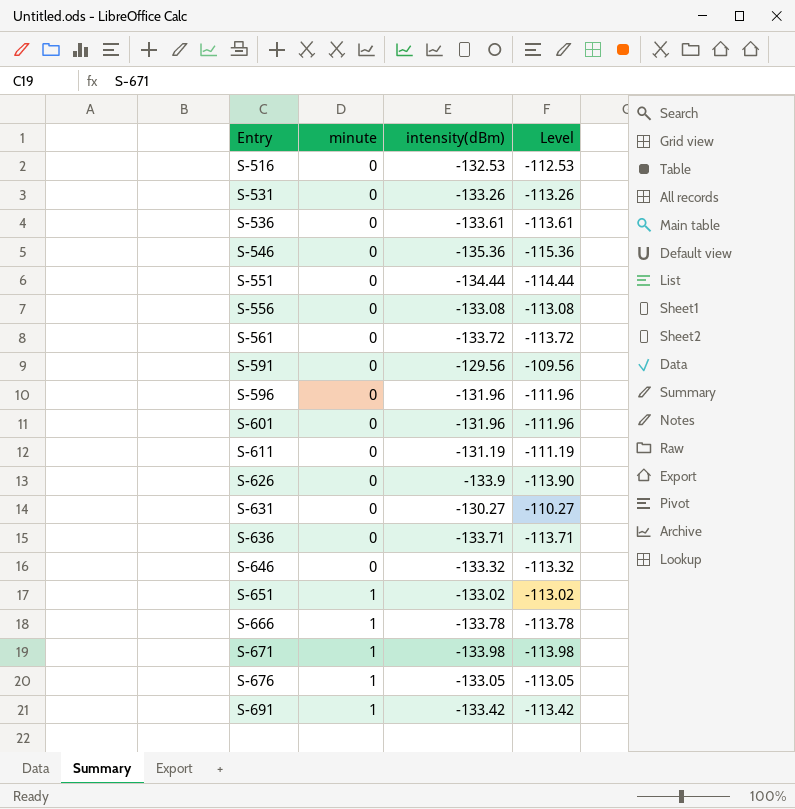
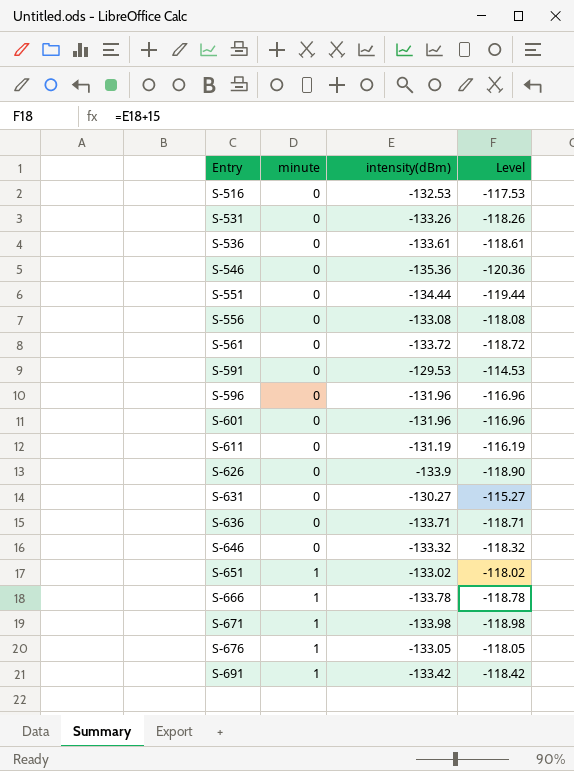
column Level | formula: [intensity(dBm)] + 20 -> [intensity(dBm)] + 15
S-591 | intensity(dBm): -129.56 -> -129.53

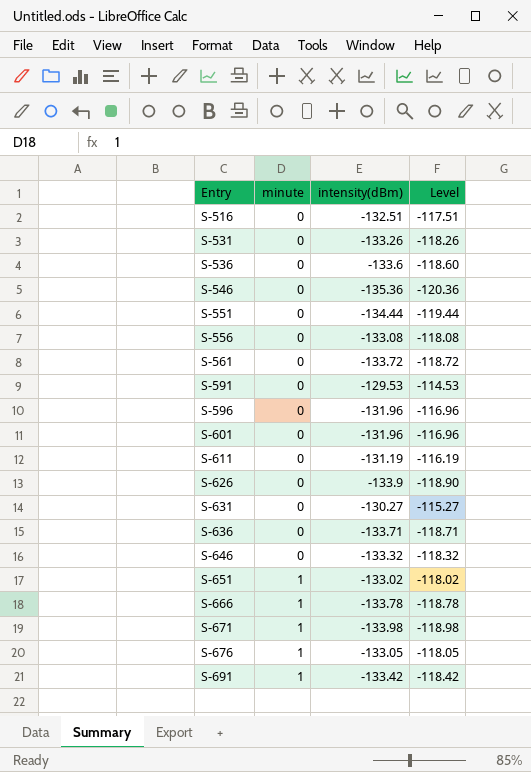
S-516 | intensity(dBm): -132.53 -> -132.51
S-516 | Level: -117.53 -> -117.51
S-536 | intensity(dBm): -133.61 -> -133.6
S-536 | Level: -118.61 -> -118.60

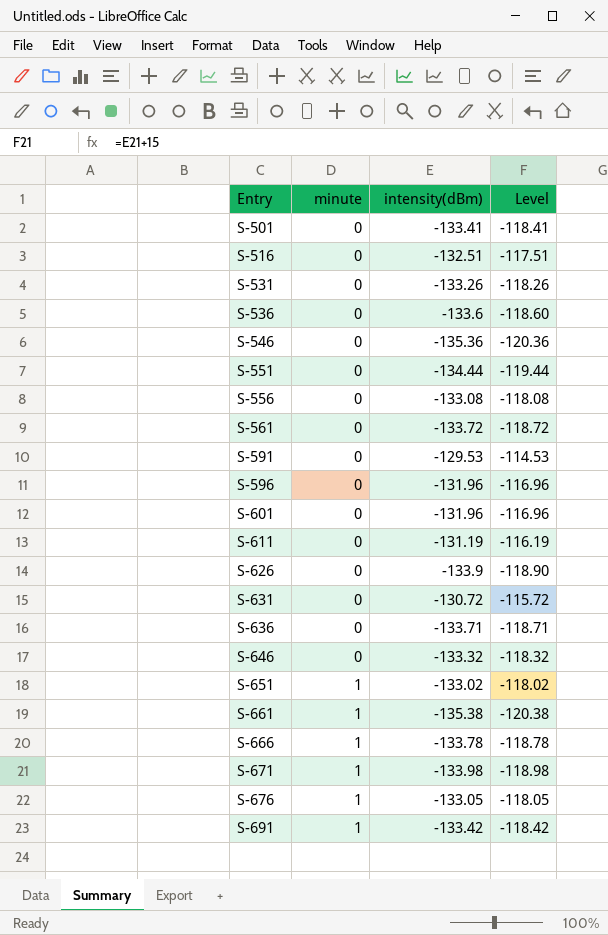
row S-501: none -> 0 | -133.41 | -118.41
S-631 | intensity(dBm): -130.27 -> -130.72
S-631 | Level: -115.27 -> -115.72
row S-661: none -> 1 | -135.38 | -120.38

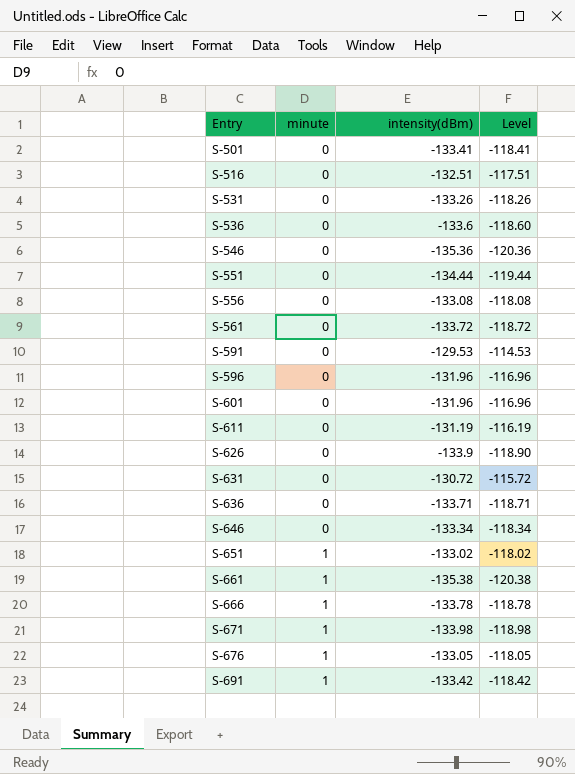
S-646 | intensity(dBm): -133.32 -> -133.34
S-646 | Level: -118.32 -> -118.34

